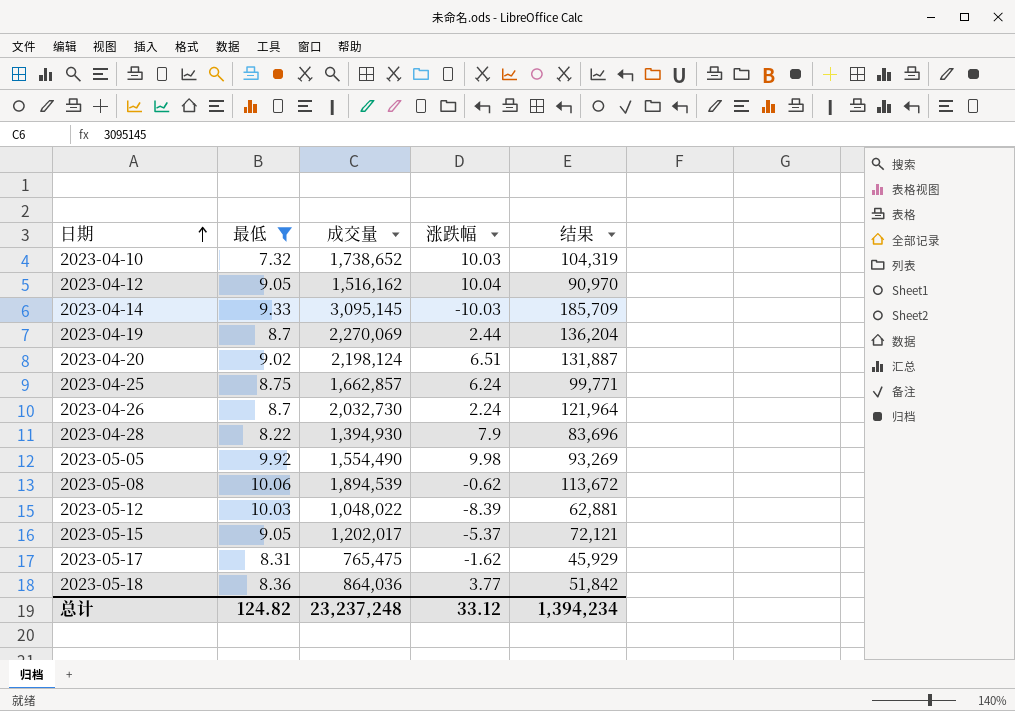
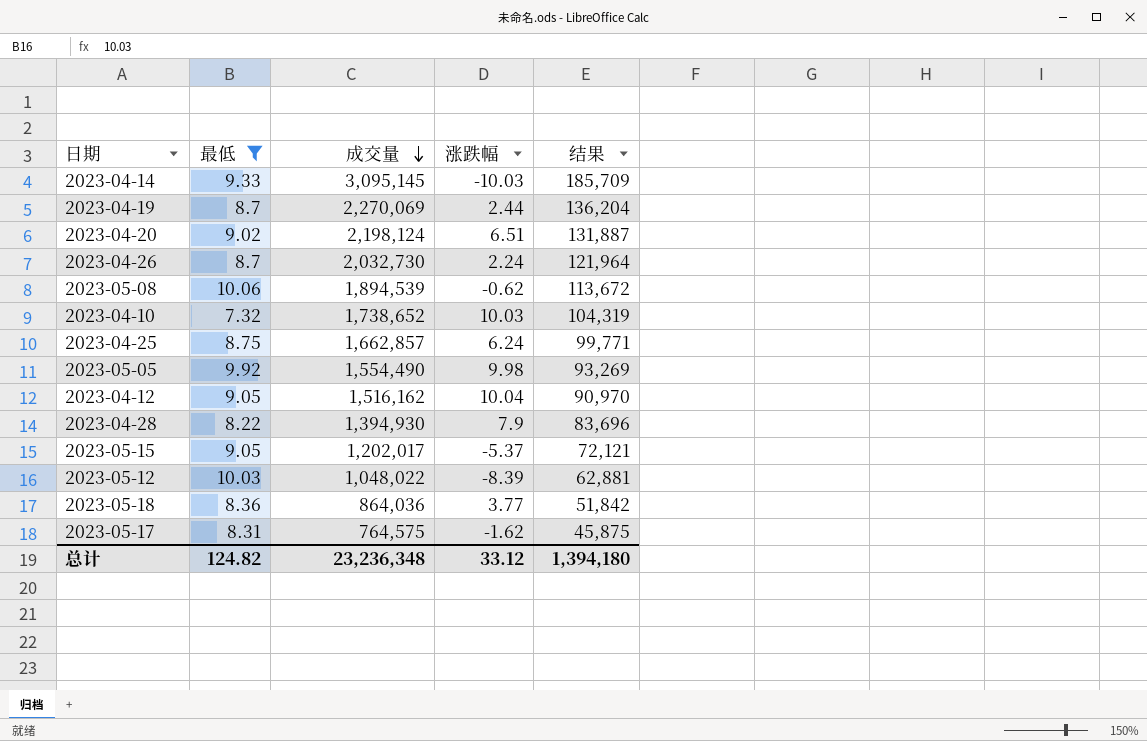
row order: 日期 ascending -> 成交量 descending
2023-05-17 | 成交量: 765,475 -> 764,575
2023-05-17 | 结果: 45,929 -> 45,875
总计 | 成交量: 23,237,248 -> 23,236,348
总计 | 结果: 1,394,234 -> 1,394,180

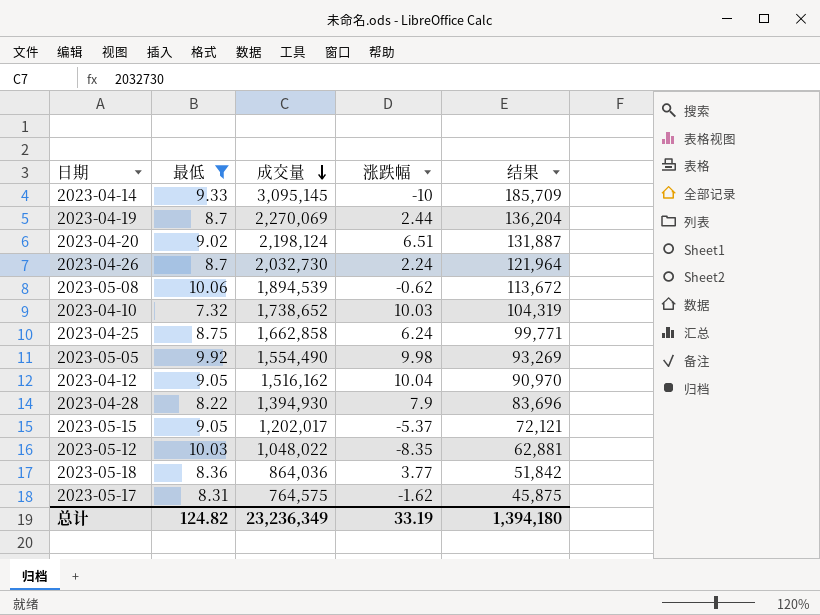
2023-04-14 | 涨跌幅: -10.03 -> -10
2023-04-25 | 成交量: 1,662,857 -> 1,662,858
2023-05-12 | 涨跌幅: -8.39 -> -8.35
总计 | 成交量: 23,236,348 -> 23,236,349
总计 | 涨跌幅: 33.12 -> 33.19

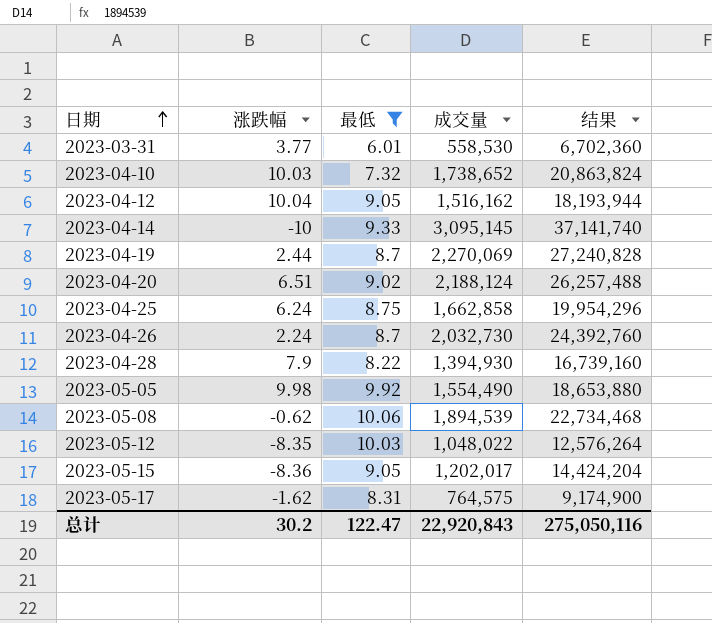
row order: 成交量 descending -> 日期 ascending
column 涨跌幅 | position: 4 -> 2
column 结果 | formula: [成交量] * 0.06 -> [成交量] * 12
row 2023-05-18: 8.36 | 864,036 | 3.77 | 51,842 -> none
row 2023-03-31: none -> 3.77 | 6.01 | 558,530 | 6,702,360
2023-04-20 | 成交量: 2,198,124 -> 2,188,124
2023-05-15 | 涨跌幅: -5.37 -> -8.36
总计 | 涨跌幅: 33.19 -> 30.2
总计 | 最低: 124.82 -> 122.47
总计 | 成交量: 23,236,349 -> 22,920,843
总计 | 结果: 1,394,180 -> 275,050,116

